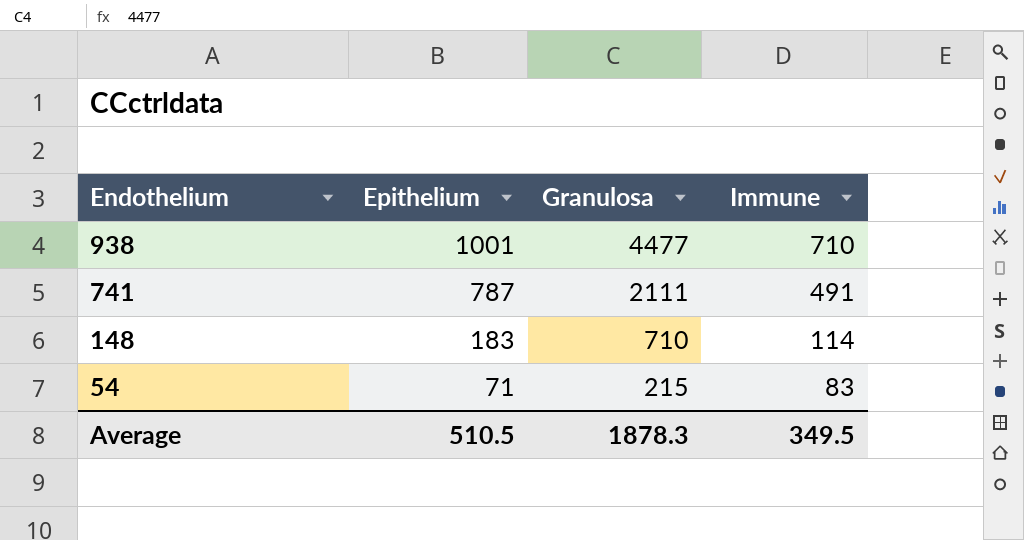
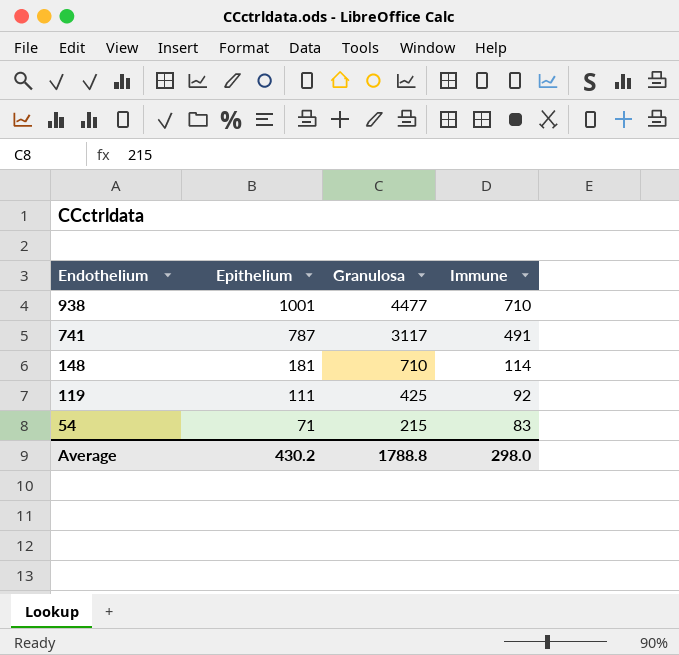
741 | Granulosa: 2111 -> 3117
148 | Epithelium: 183 -> 181
row 119: none -> 111 | 425 | 92
Average | Epithelium: 510.5 -> 430.2
Average | Granulosa: 1878.3 -> 1788.8
Average | Immune: 349.5 -> 298.0

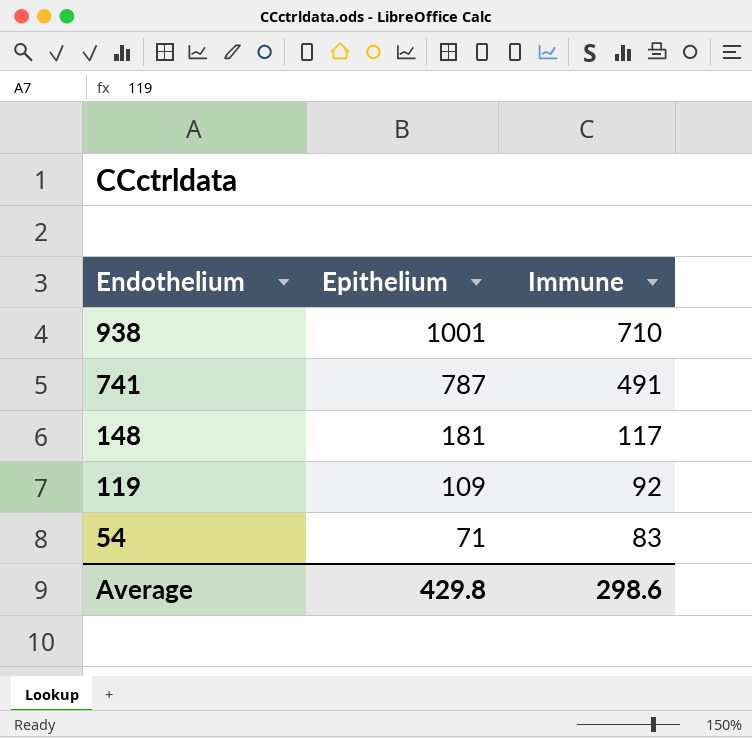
column Granulosa | position: 3 -> none
148 | Immune: 114 -> 117
119 | Epithelium: 111 -> 109
Average | Epithelium: 430.2 -> 429.8
Average | Immune: 298.0 -> 298.6

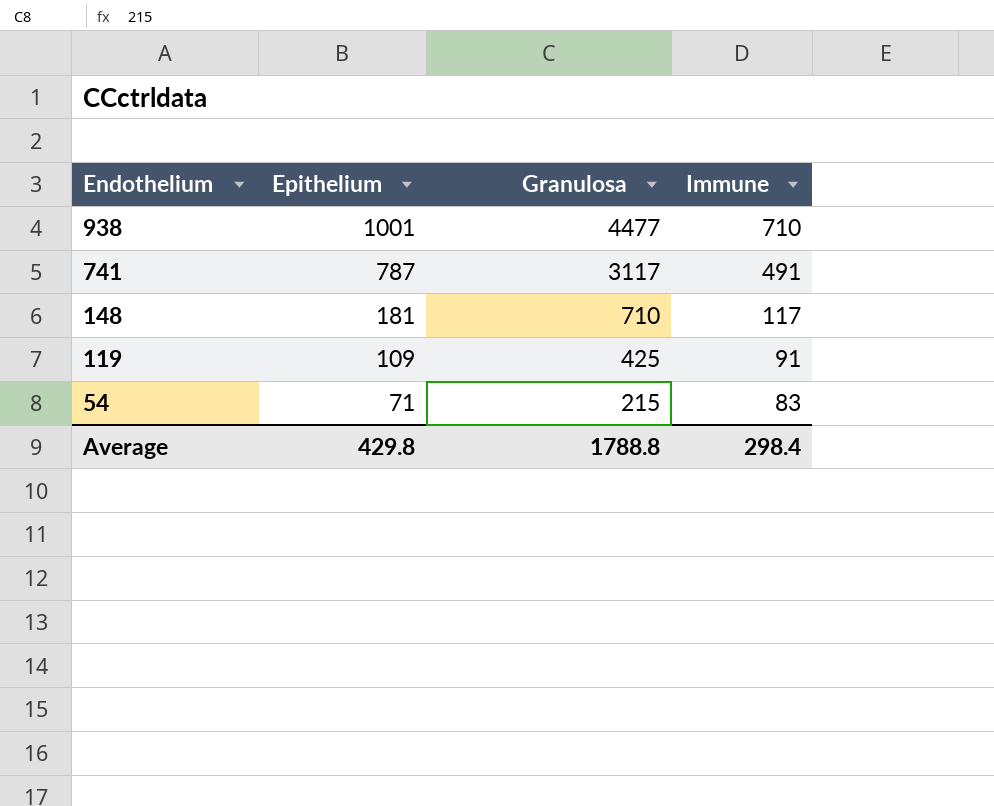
column Granulosa | position: none -> 3
119 | Immune: 92 -> 91
Average | Immune: 298.6 -> 298.4

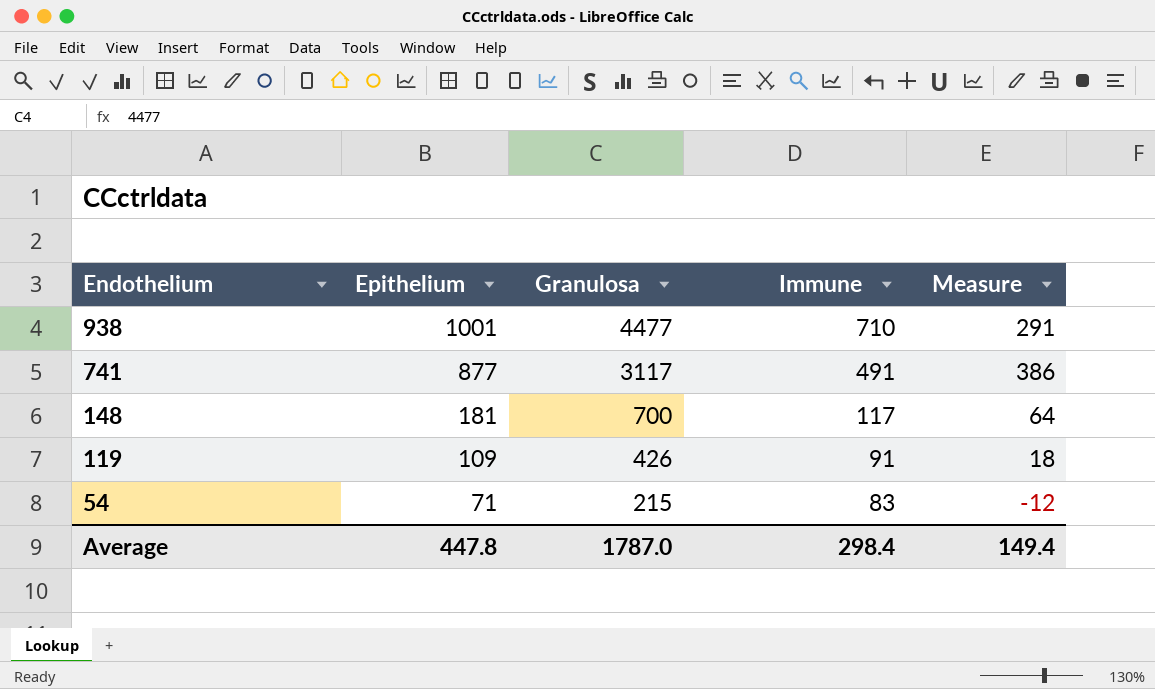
column Measure | formula: none -> [Epithelium] - [Immune]
741 | Epithelium: 787 -> 877
148 | Granulosa: 710 -> 700
119 | Granulosa: 425 -> 426
Average | Epithelium: 429.8 -> 447.8
Average | Granulosa: 1788.8 -> 1787.0

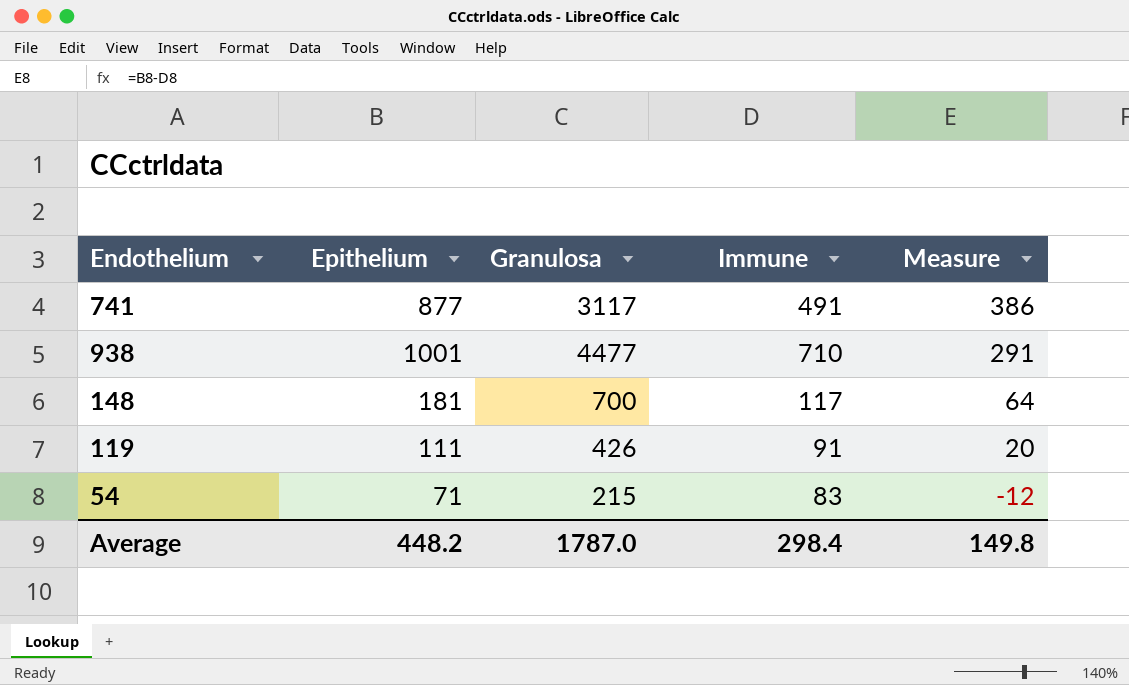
row order: Endothelium descending -> Measure descending
119 | Epithelium: 109 -> 111
119 | Measure: 18 -> 20
Average | Epithelium: 447.8 -> 448.2
Average | Measure: 149.4 -> 149.8

